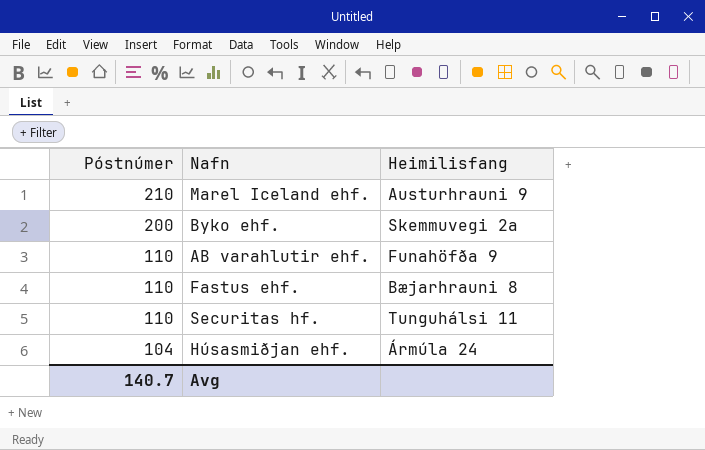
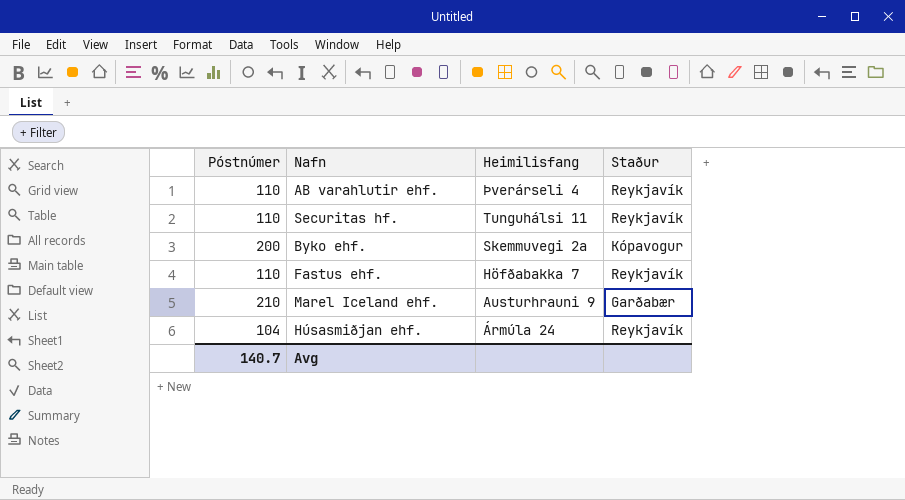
row order: Póstnúmer descending -> Heimilisfang descending
column Staður | position: none -> 4
AB varahlutir ehf. | Heimilisfang: Funahöfða 9 -> Þverárseli 4
Fastus ehf. | Heimilisfang: Bæjarhrauni 8 -> Höfðabakka 7

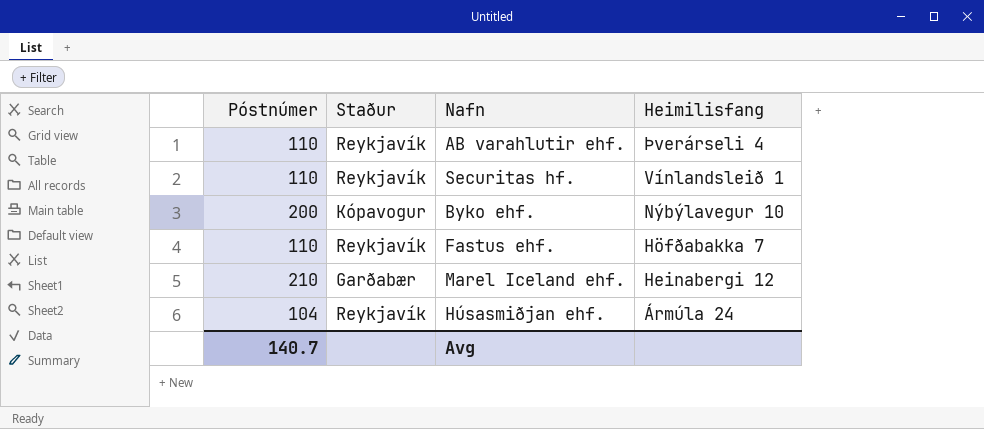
column Staður | position: 4 -> 2
Securitas hf. | Heimilisfang: Tunguhálsi 11 -> Vínlandsleið 1
Byko ehf. | Heimilisfang: Skemmuvegi 2a -> Nýbýlavegur 10
Marel Iceland ehf. | Heimilisfang: Austurhrauni 9 -> Heinabergi 12

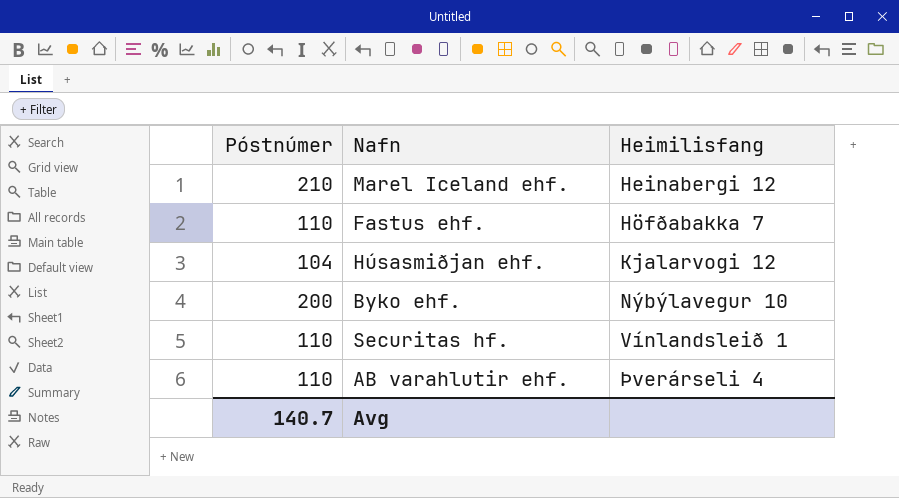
row order: Heimilisfang descending -> Heimilisfang ascending
column Staður | position: 2 -> none
Húsasmiðjan ehf. | Heimilisfang: Ármúla 24 -> Kjalarvogi 12

